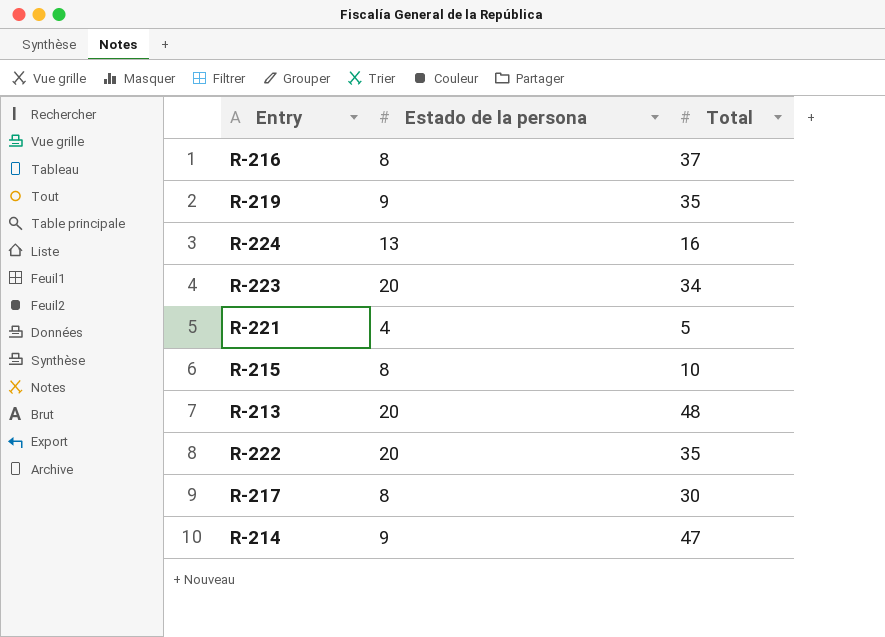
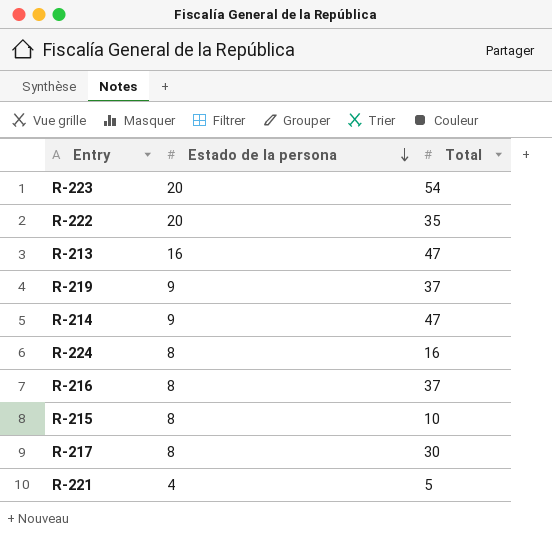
row order: none -> Estado de la persona descending
R-223 | Total: 34 -> 54
R-213 | Estado de la persona: 20 -> 16
R-213 | Total: 48 -> 47
R-219 | Total: 35 -> 37
R-224 | Estado de la persona: 13 -> 8

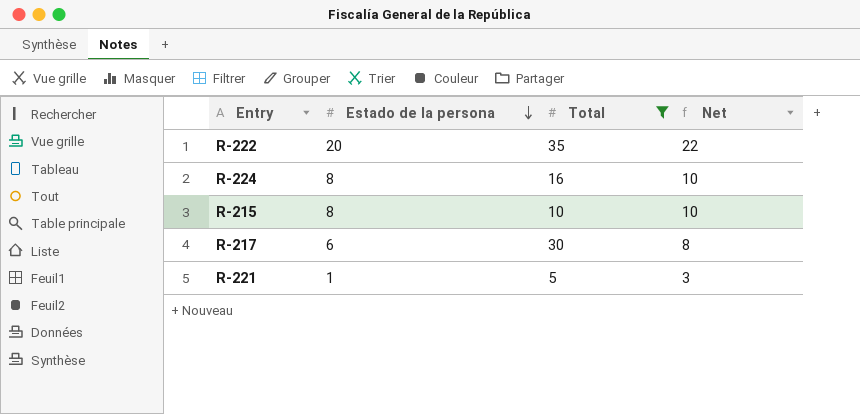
filter: none -> Total <= 35
column Net | formula: none -> [Estado de la persona] + 2
R-217 | Estado de la persona: 8 -> 6
R-221 | Estado de la persona: 4 -> 1

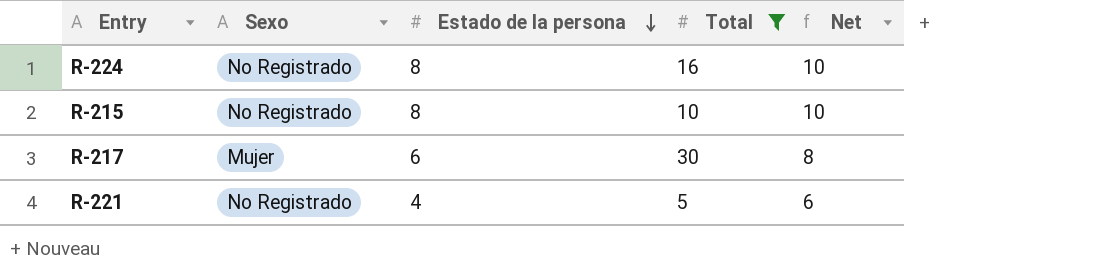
column Sexo | position: none -> 2
row R-222: 20 | 35 | 22 -> none
R-221 | Estado de la persona: 1 -> 4
R-221 | Net: 3 -> 6

